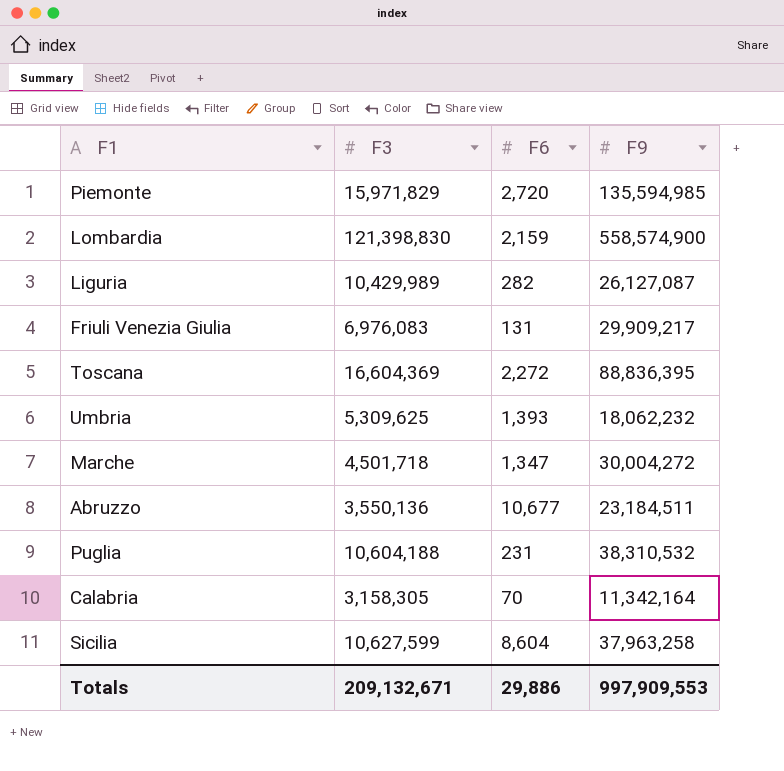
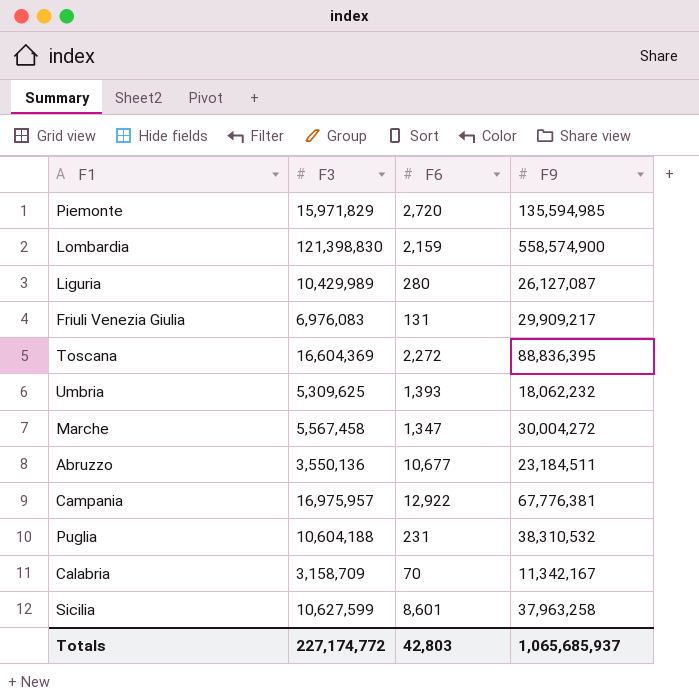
Liguria | F6: 282 -> 280
Marche | F3: 4,501,718 -> 5,567,458
row Campania: none -> 16,975,957 | 12,922 | 67,776,381
Calabria | F3: 3,158,305 -> 3,158,709
Calabria | F9: 11,342,164 -> 11,342,167
Sicilia | F6: 8,604 -> 8,601
Totals | F3: 209,132,671 -> 227,174,772
Totals | F6: 29,886 -> 42,803
Totals | F9: 997,909,553 -> 1,065,685,937

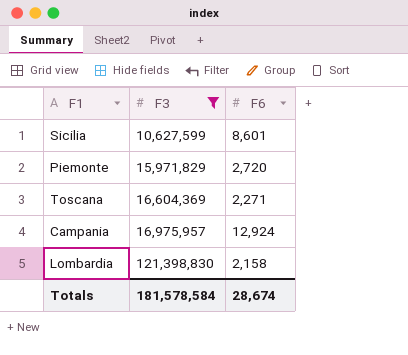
filter: none -> F3 >= 10,627,599
row order: none -> F3 ascending
column F9 | position: 4 -> none
Toscana | F6: 2,272 -> 2,271
Campania | F6: 12,922 -> 12,924
Lombardia | F6: 2,159 -> 2,158
Totals | F3: 227,174,772 -> 181,578,584
Totals | F6: 42,803 -> 28,674

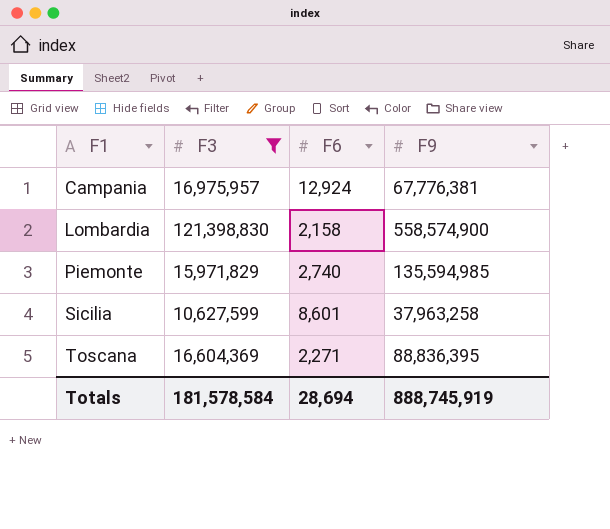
row order: F3 ascending -> F1 ascending
column F9 | position: none -> 4
Piemonte | F6: 2,720 -> 2,740
Totals | F6: 28,674 -> 28,694

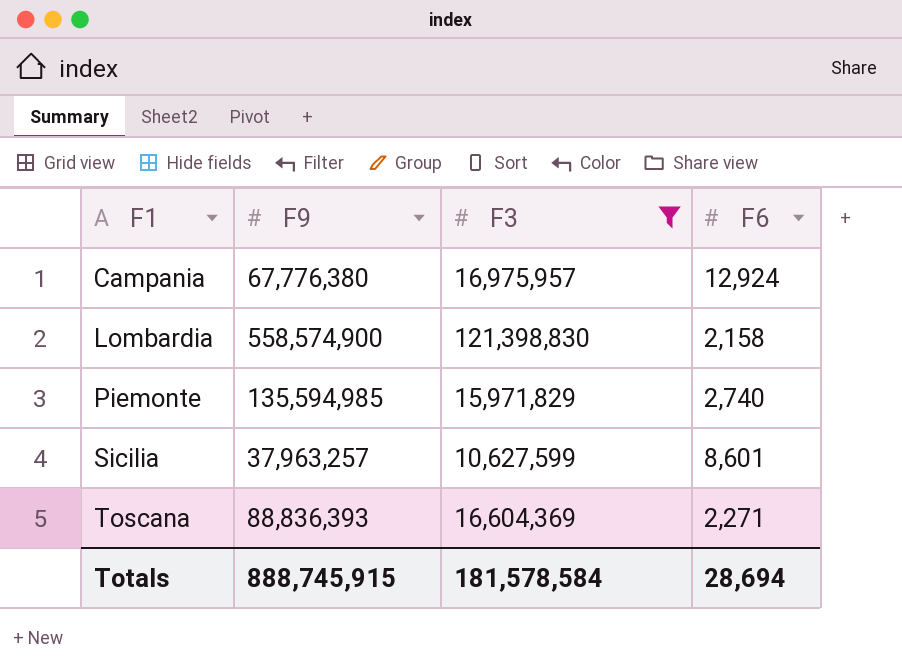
column F9 | position: 4 -> 2
Campania | F9: 67,776,381 -> 67,776,380
Sicilia | F9: 37,963,258 -> 37,963,257
Toscana | F9: 88,836,395 -> 88,836,393
Totals | F9: 888,745,919 -> 888,745,915

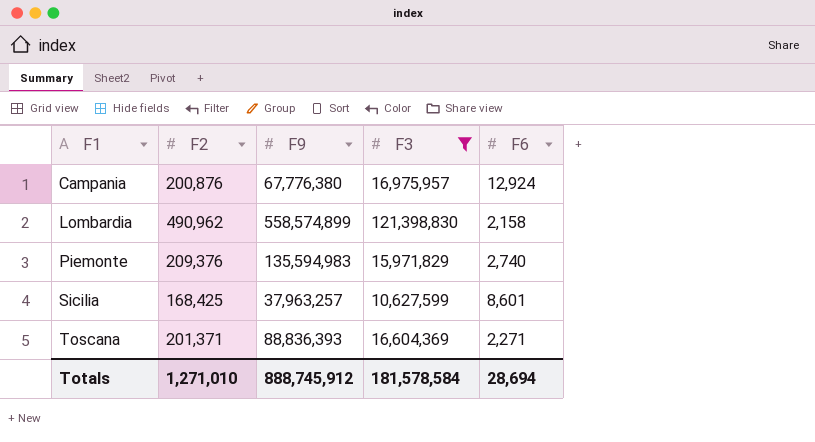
column F2 | position: none -> 2
Lombardia | F9: 558,574,900 -> 558,574,899
Piemonte | F9: 135,594,985 -> 135,594,983
Totals | F9: 888,745,915 -> 888,745,912

